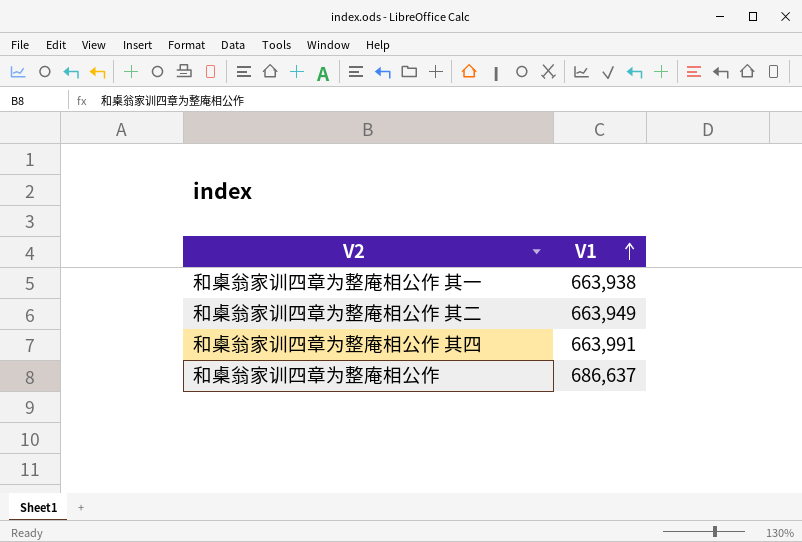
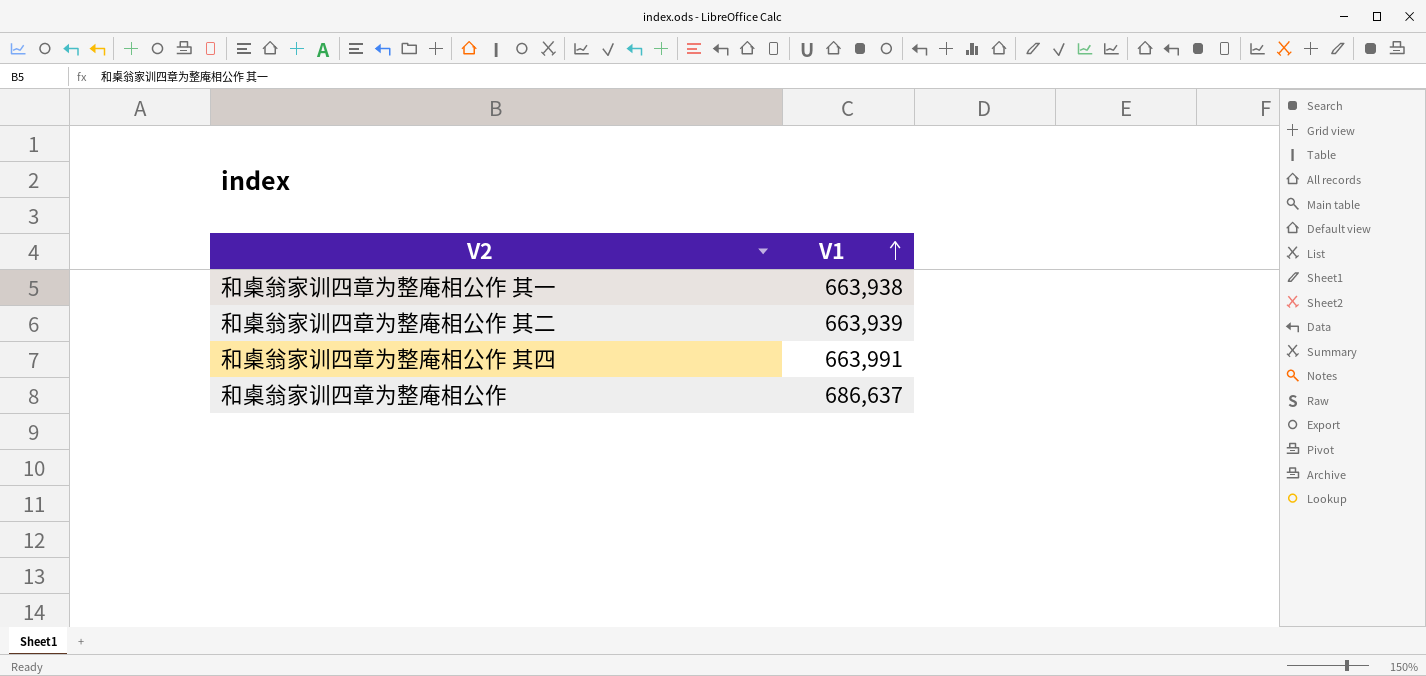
和㮚翁家训四章为整庵相公作 其二 | V1: 663,949 -> 663,939

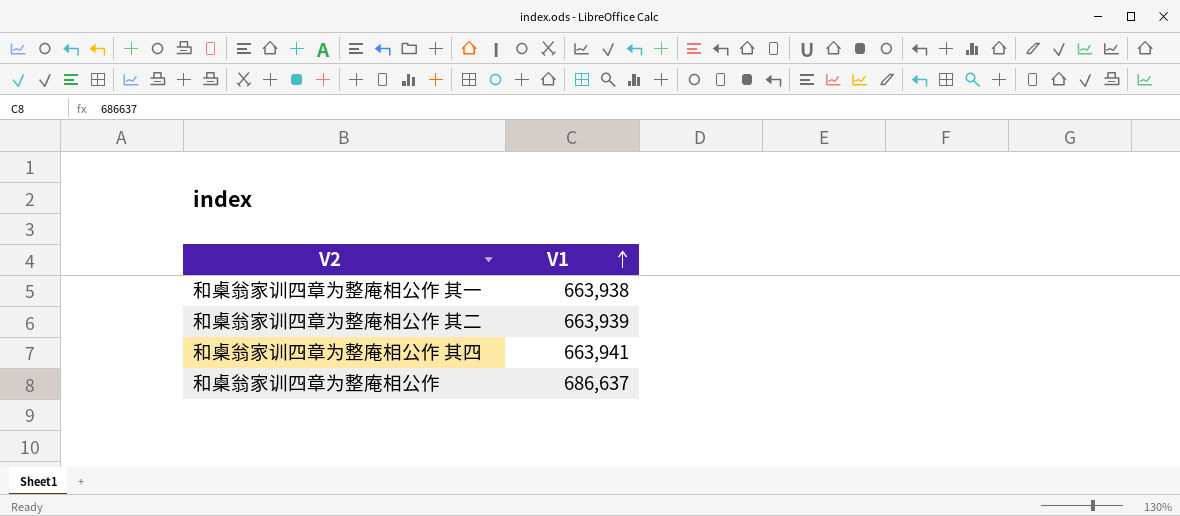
和㮚翁家训四章为整庵相公作 其四 | V1: 663,991 -> 663,941

